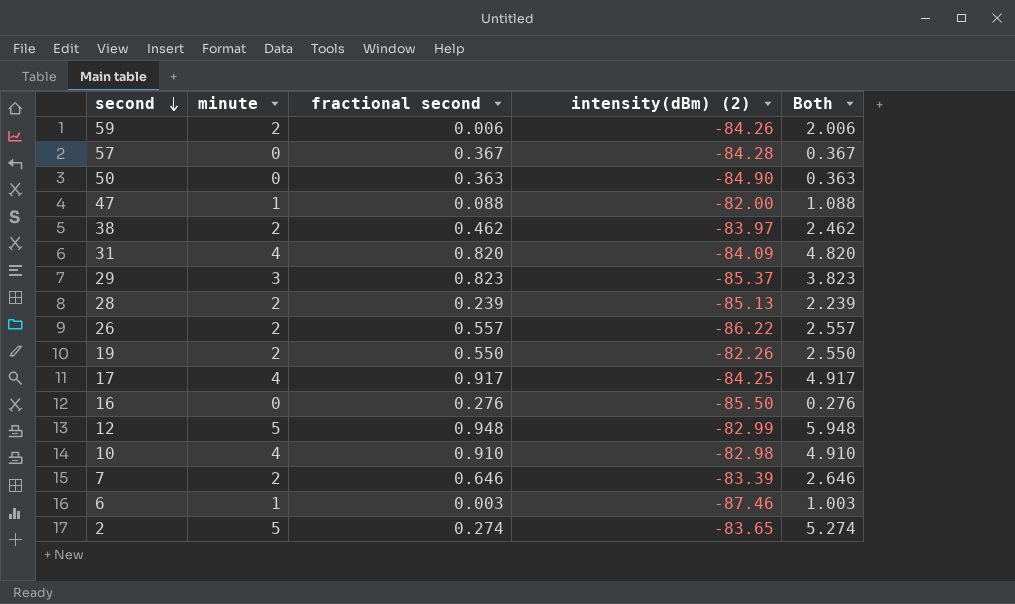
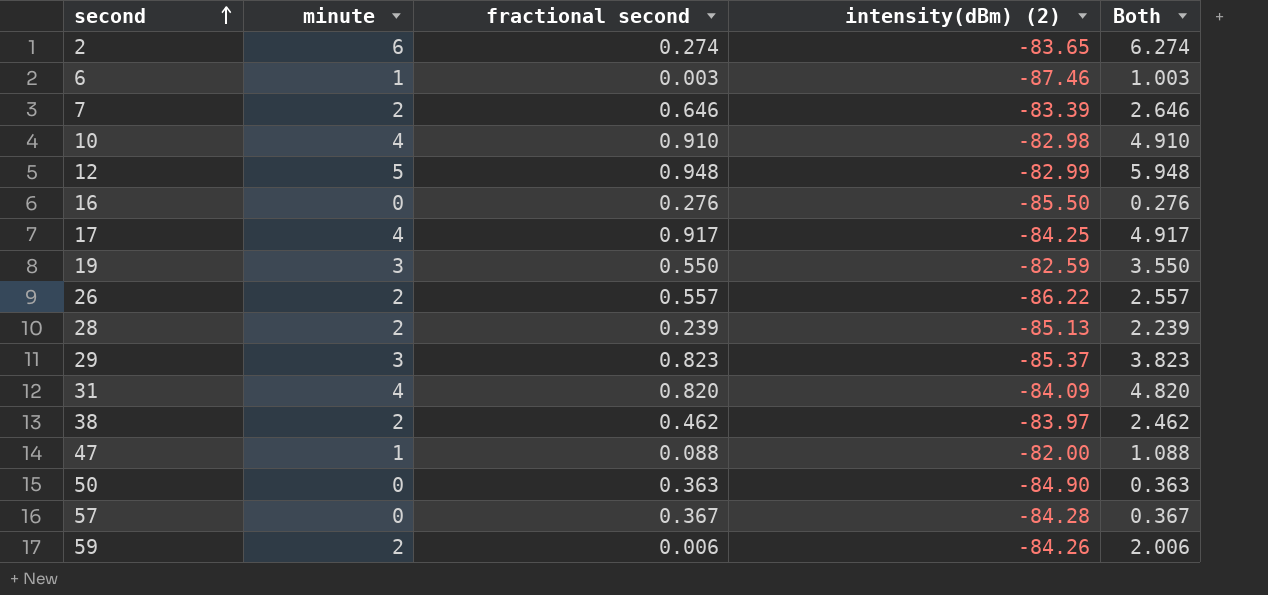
row order: second descending -> second ascending
2 | minute: 5 -> 6
2 | Both: 5.274 -> 6.274
19 | minute: 2 -> 3
19 | intensity(dBm) (2): -82.26 -> -82.59
19 | Both: 2.550 -> 3.550

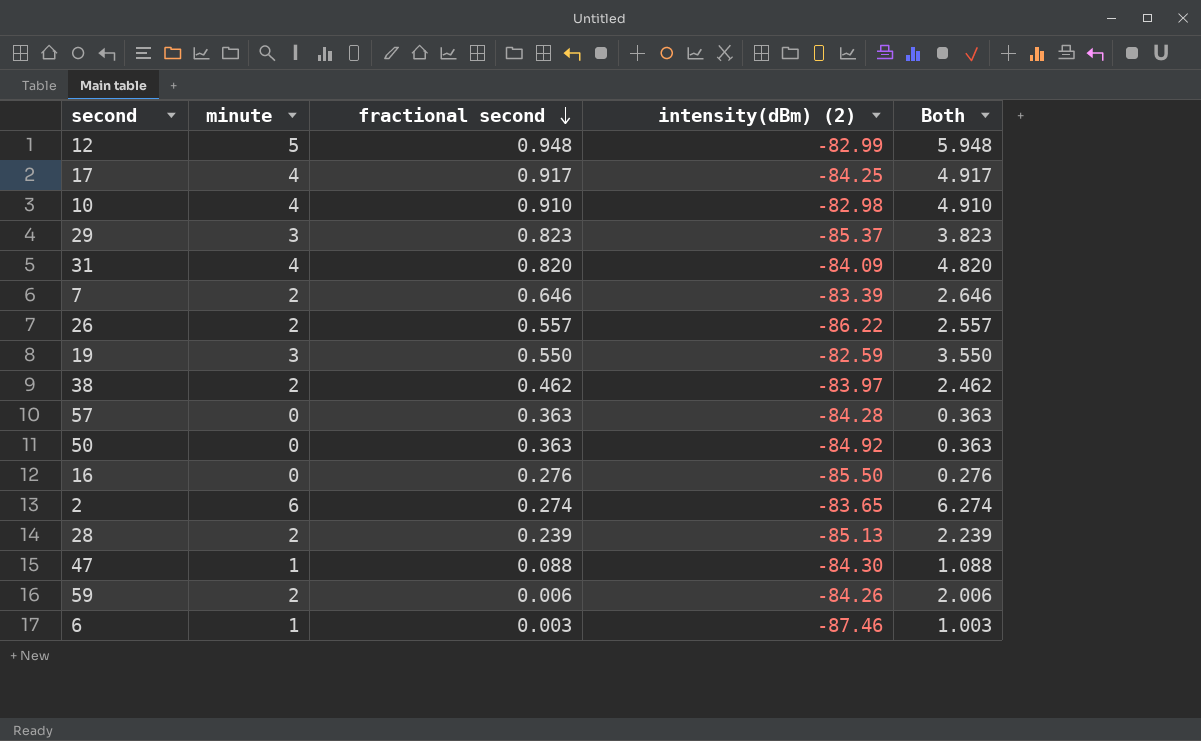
row order: second ascending -> fractional second descending
57 | fractional second: 0.367 -> 0.363
57 | Both: 0.367 -> 0.363
50 | intensity(dBm) (2): -84.90 -> -84.92
47 | intensity(dBm) (2): -82.00 -> -84.30

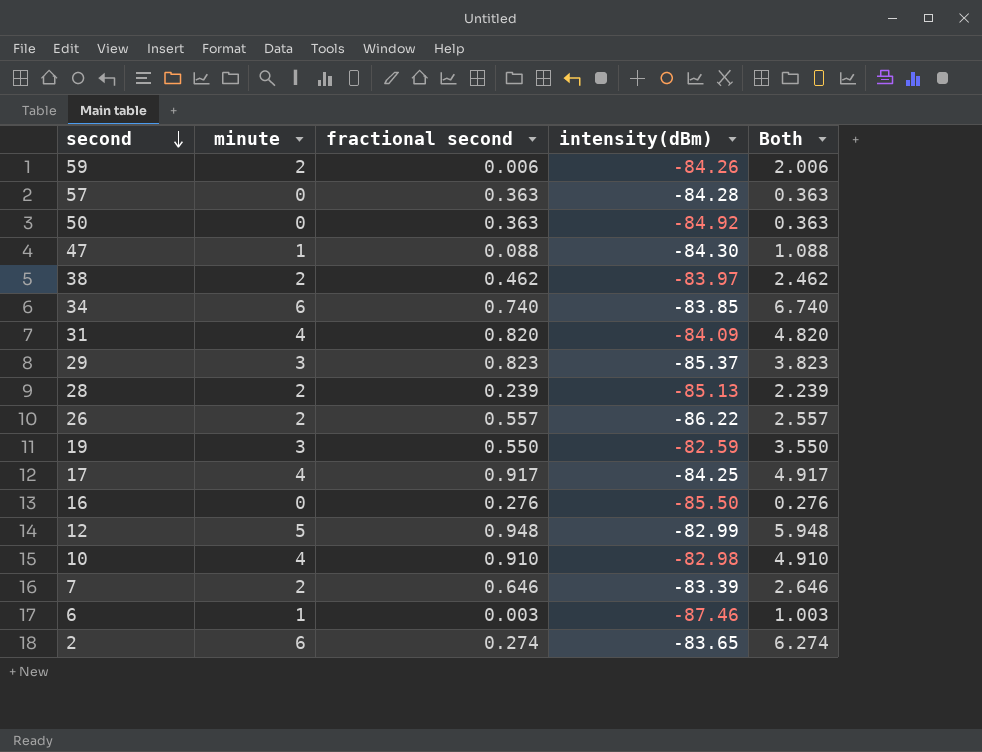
row order: fractional second descending -> second descending
column name: intensity(dBm) (2) -> intensity(dBm)
row 34: none -> 6 | 0.740 | -83.85 | 6.740

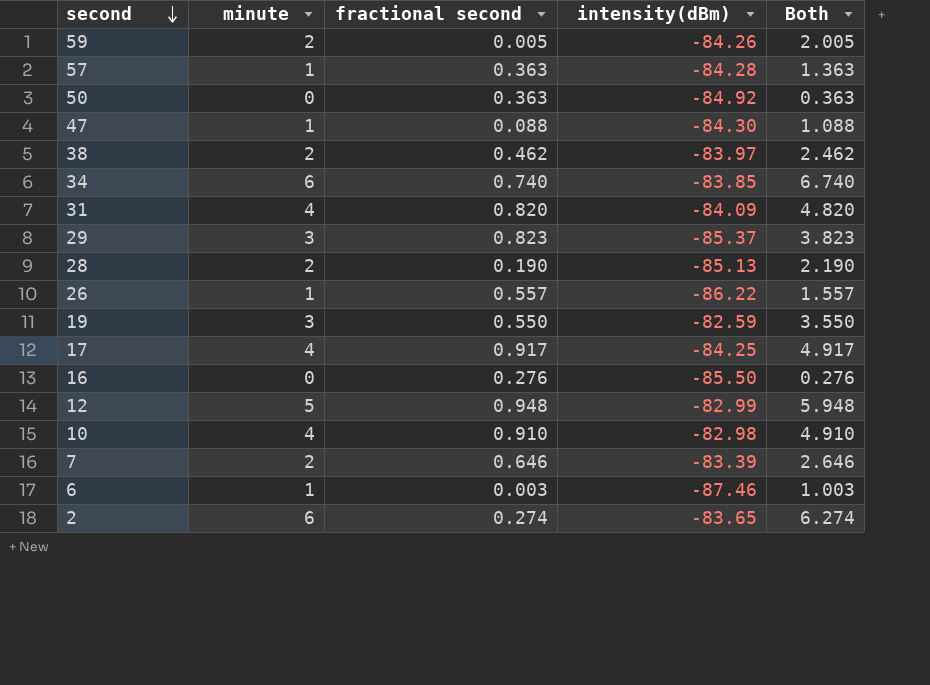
59 | fractional second: 0.006 -> 0.005
59 | Both: 2.006 -> 2.005
57 | minute: 0 -> 1
57 | Both: 0.363 -> 1.363
28 | fractional second: 0.239 -> 0.190
28 | Both: 2.239 -> 2.190
26 | minute: 2 -> 1
26 | Both: 2.557 -> 1.557

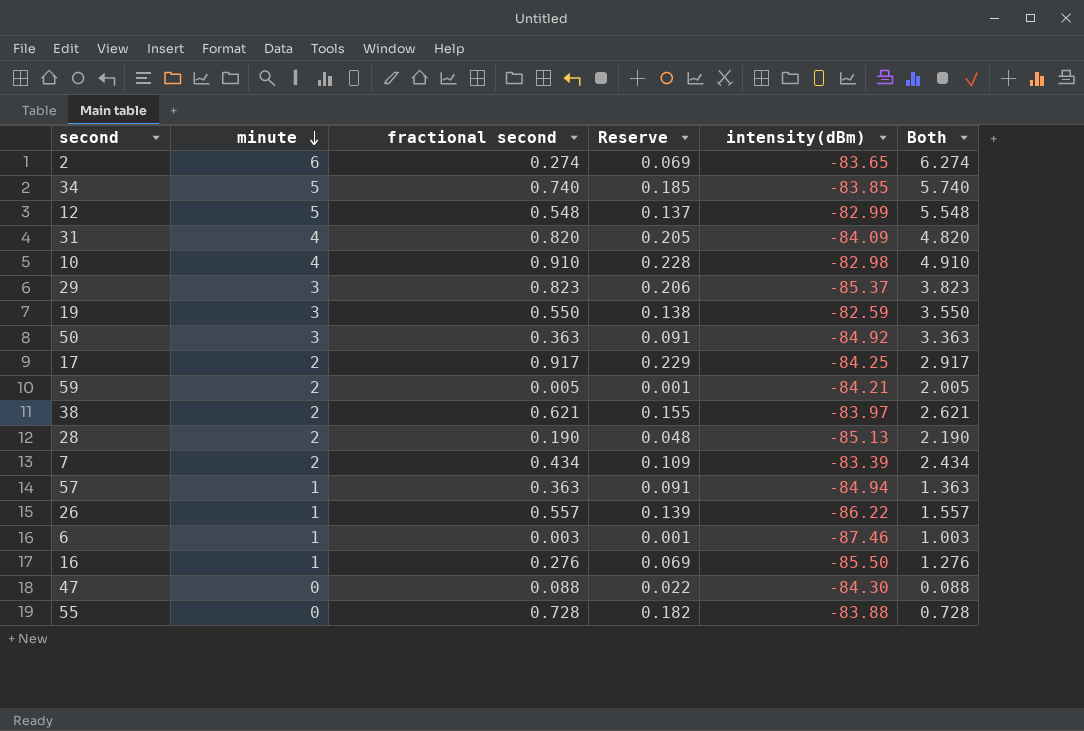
row order: second descending -> minute descending
column Reserve | formula: none -> [fractional second] * 0.25
34 | minute: 6 -> 5
34 | Both: 6.740 -> 5.740
12 | fractional second: 0.948 -> 0.548
12 | Both: 5.948 -> 5.548
50 | minute: 0 -> 3
50 | Both: 0.363 -> 3.363
17 | minute: 4 -> 2
17 | Both: 4.917 -> 2.917
59 | intensity(dBm): -84.26 -> -84.21
38 | fractional second: 0.462 -> 0.621
38 | Both: 2.462 -> 2.621
7 | fractional second: 0.646 -> 0.434
7 | Both: 2.646 -> 2.434
57 | intensity(dBm): -84.28 -> -84.94
16 | minute: 0 -> 1
16 | Both: 0.276 -> 1.276
47 | minute: 1 -> 0
47 | Both: 1.088 -> 0.088
row 55: none -> 0 | 0.728 | 0.182 | -83.88 | 0.728

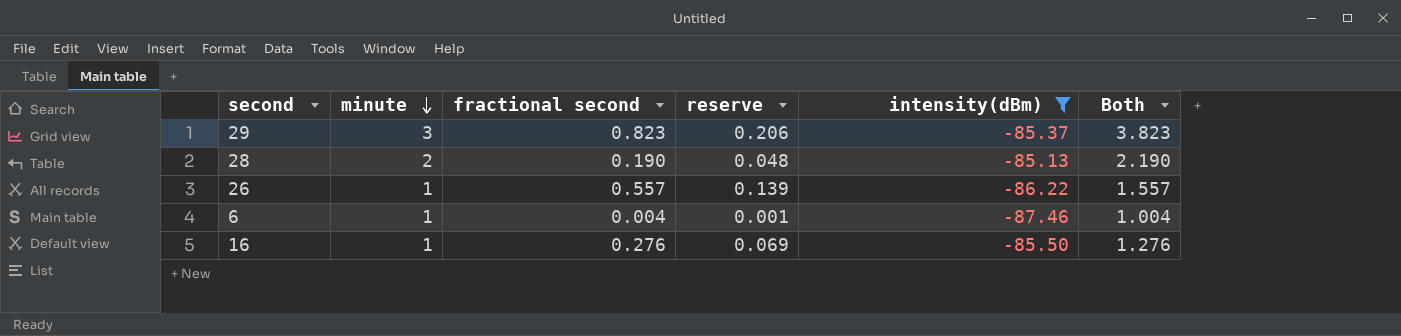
filter: none -> intensity(dBm) <= -85.13
column name: Reserve -> reserve
6 | fractional second: 0.003 -> 0.004
6 | Both: 1.003 -> 1.004

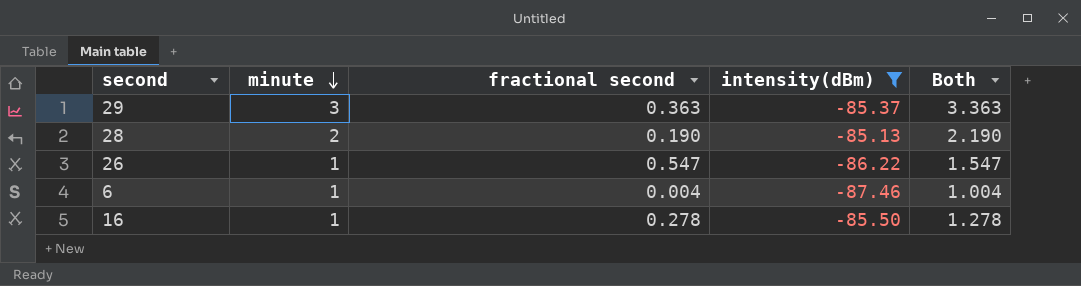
column reserve | formula: [fractional second] * 0.25 -> none
29 | fractional second: 0.823 -> 0.363
29 | Both: 3.823 -> 3.363
26 | fractional second: 0.557 -> 0.547
26 | Both: 1.557 -> 1.547
16 | fractional second: 0.276 -> 0.278
16 | Both: 1.276 -> 1.278

